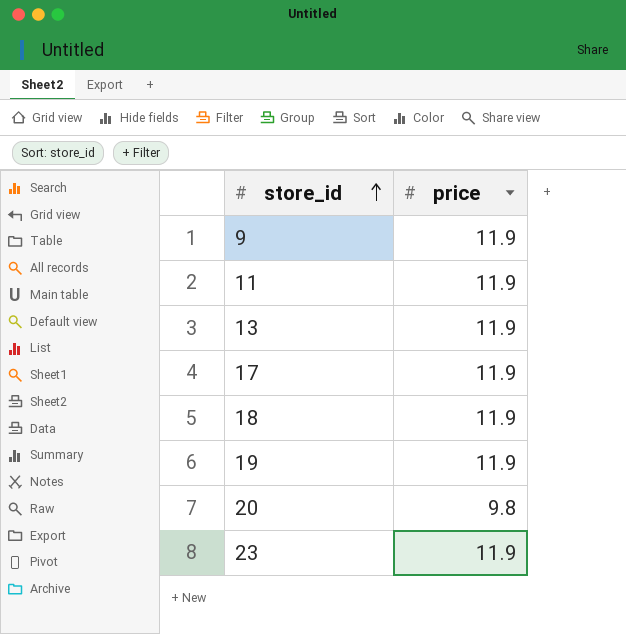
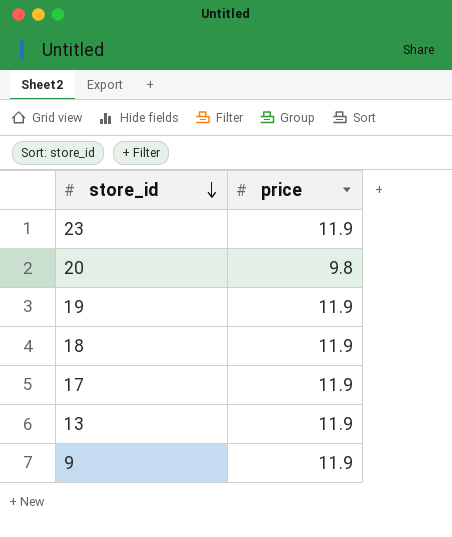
row order: store_id ascending -> store_id descending
row 11: 11.9 -> none

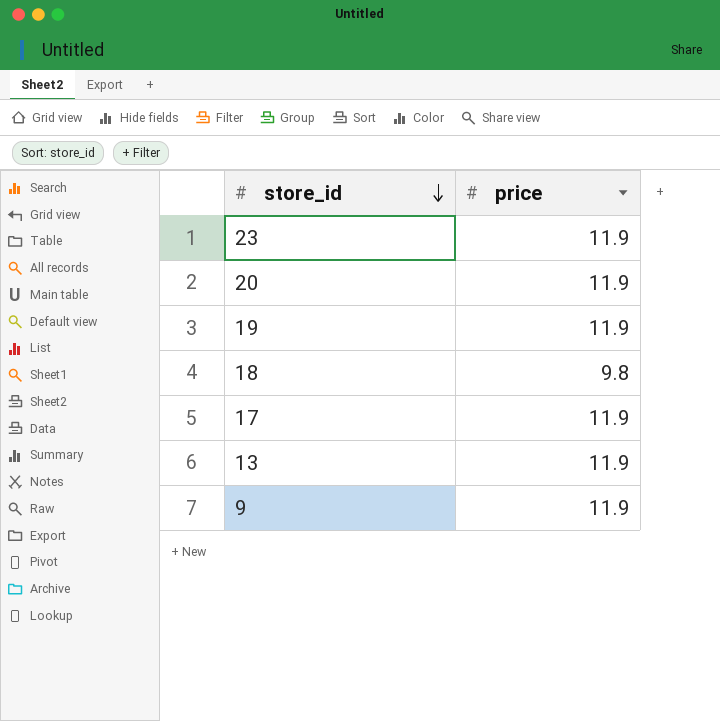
20 | price: 9.8 -> 11.9
18 | price: 11.9 -> 9.8

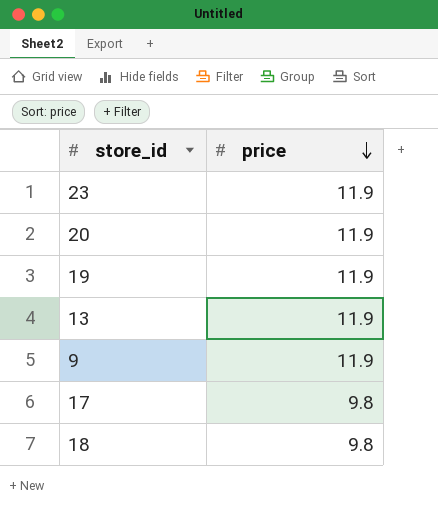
row order: store_id descending -> price descending
17 | price: 11.9 -> 9.8

